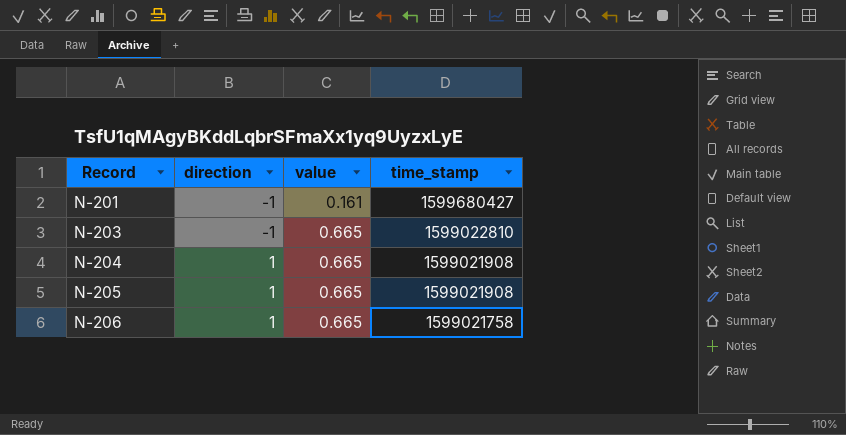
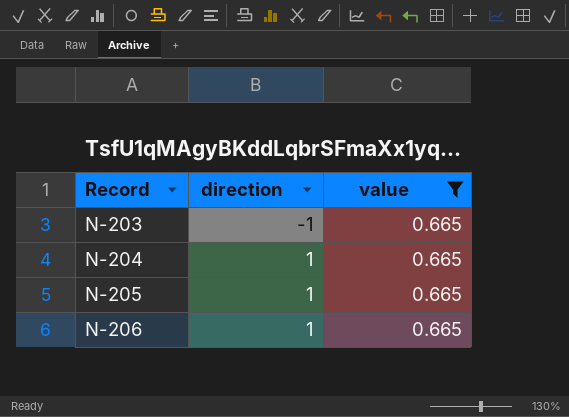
filter: none -> value = 0.665
column time_stamp | position: 4 -> none

